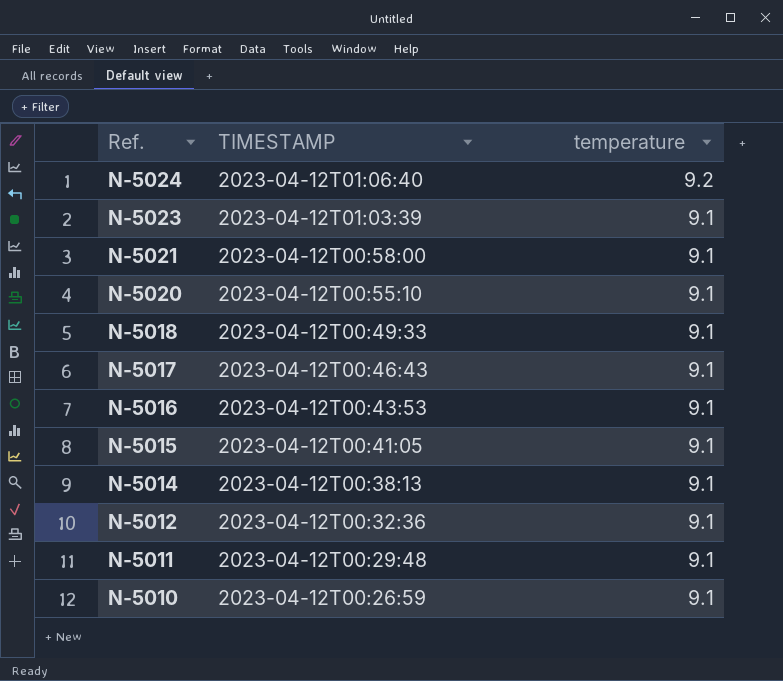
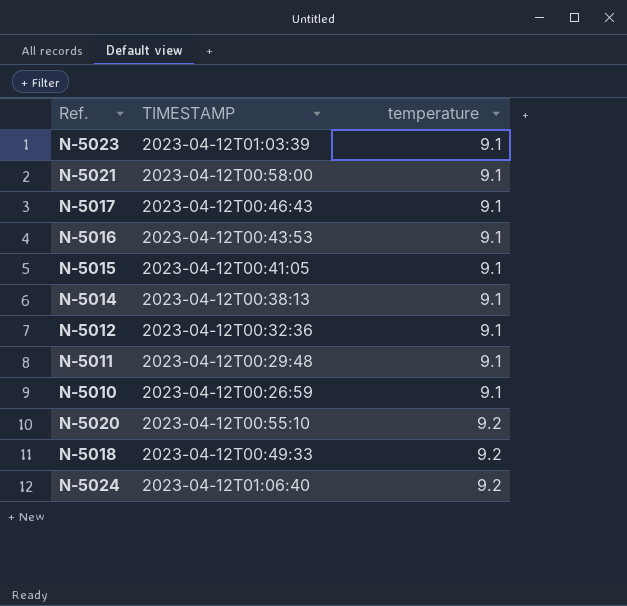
row order: Ref. descending -> temperature ascending
N-5020 | temperature: 9.1 -> 9.2
N-5018 | temperature: 9.1 -> 9.2

